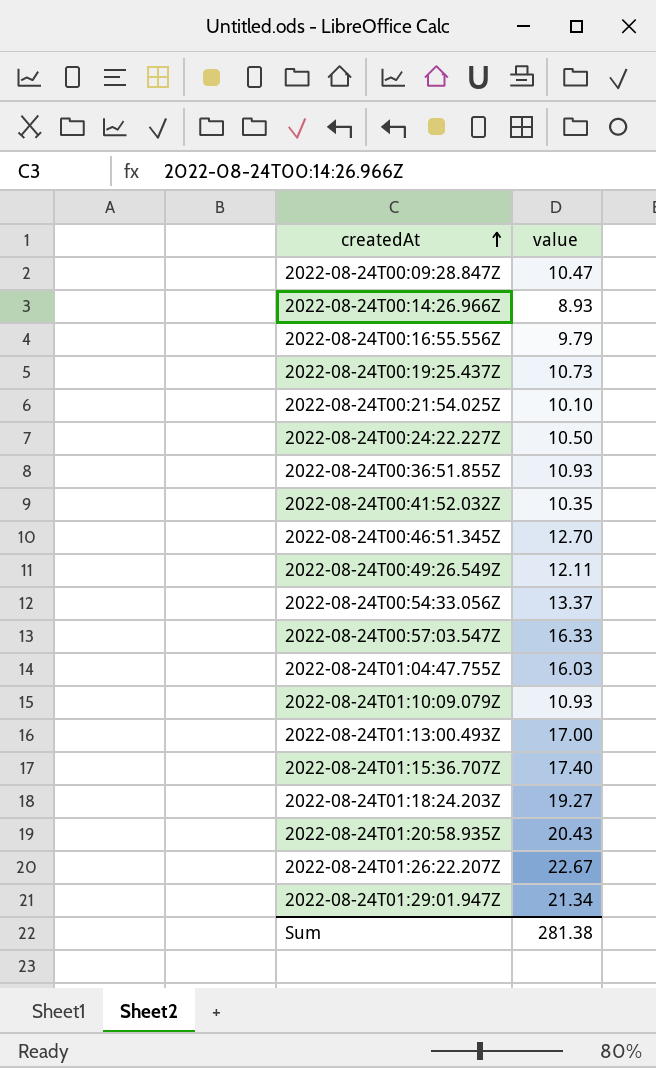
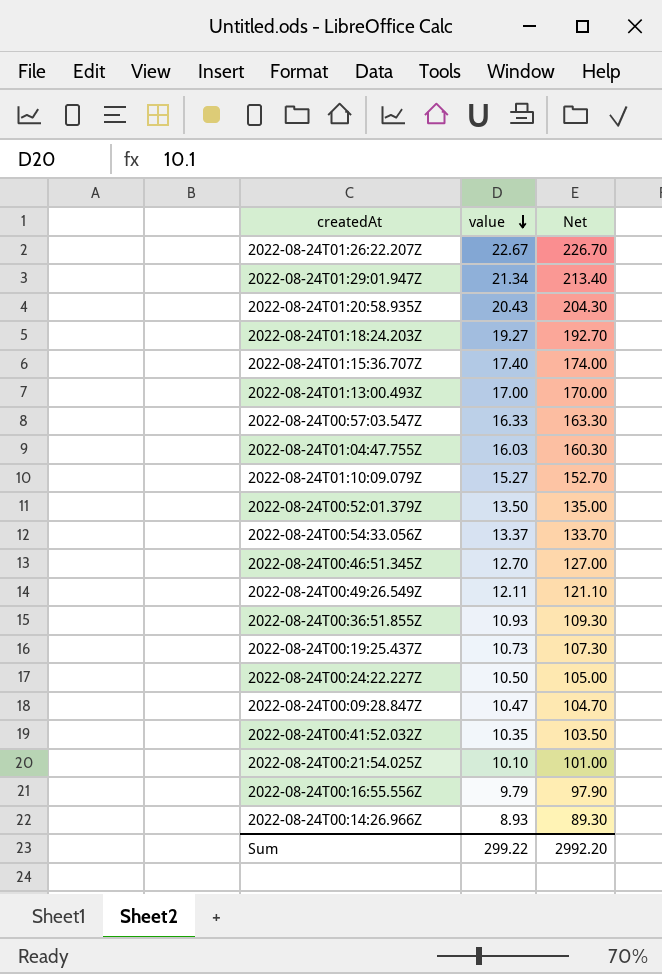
row order: createdAt ascending -> value descending
column Net | formula: none -> [value] * 10
2022-08-24T01:10:09.079Z | value: 10.93 -> 15.27
row 2022-08-24T00:52:01.379Z: none -> 13.50 | 135.00
Sum | value: 281.38 -> 299.22

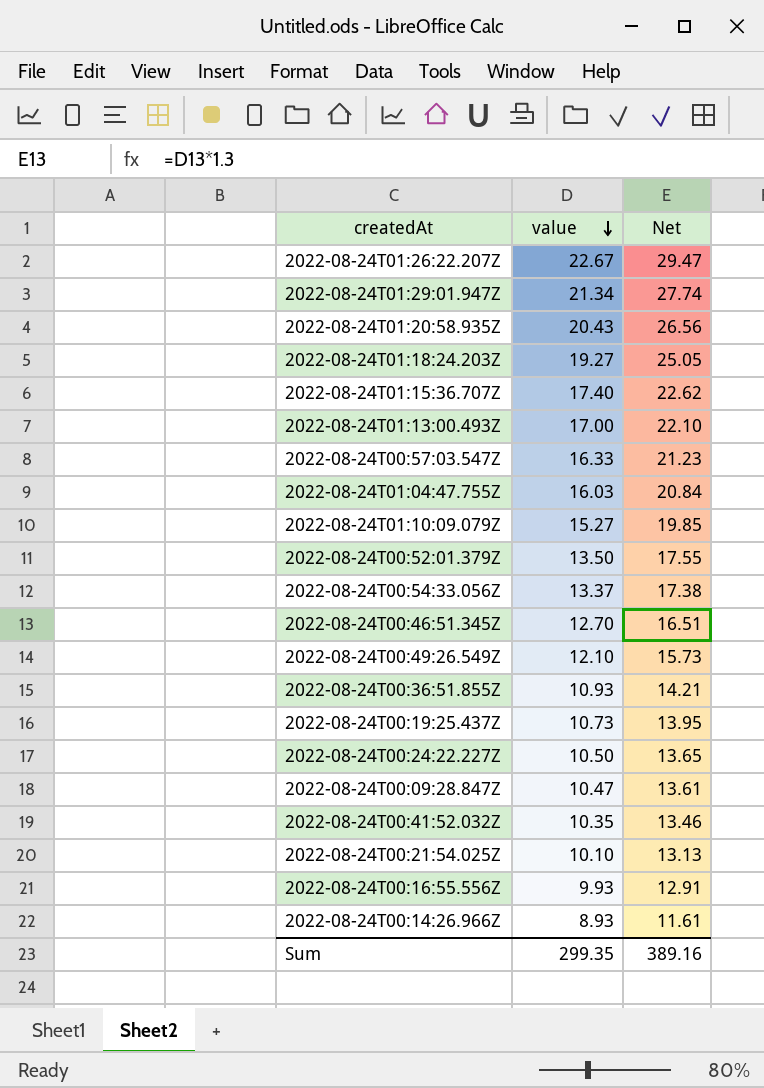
column Net | formula: [value] * 10 -> [value] * 1.3
2022-08-24T00:49:26.549Z | value: 12.11 -> 12.10
2022-08-24T00:16:55.556Z | value: 9.79 -> 9.93
Sum | value: 299.22 -> 299.35
Sum | Net: 2992.20 -> 389.16

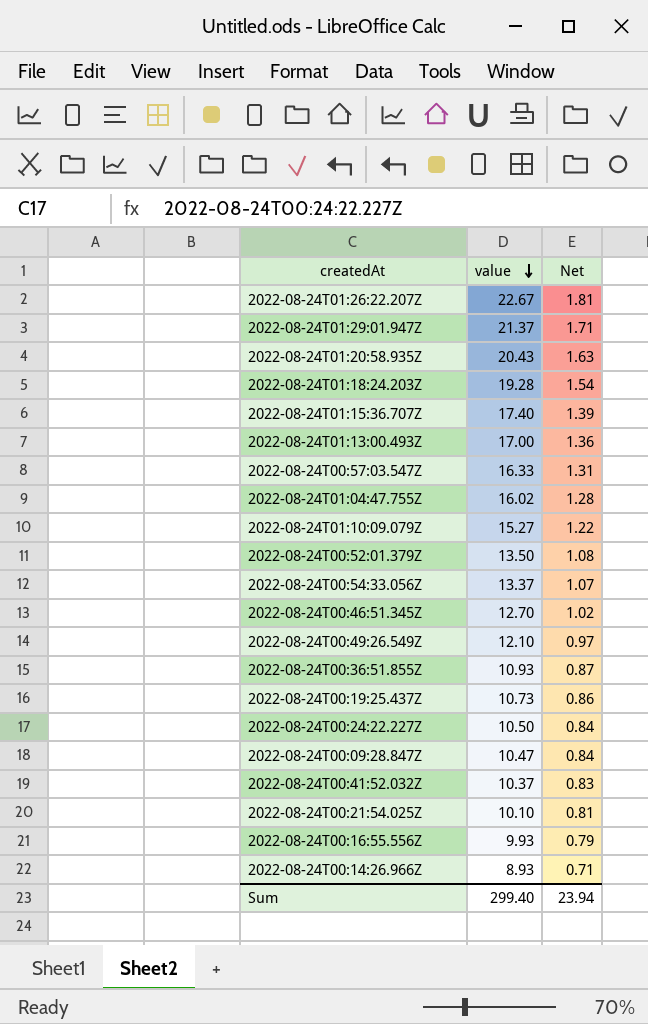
column Net | formula: [value] * 1.3 -> [value] * 0.08
2022-08-24T01:29:01.947Z | value: 21.34 -> 21.37
2022-08-24T01:18:24.203Z | value: 19.27 -> 19.28
2022-08-24T01:04:47.755Z | value: 16.03 -> 16.02
2022-08-24T00:41:52.032Z | value: 10.35 -> 10.37
Sum | value: 299.35 -> 299.40
Sum | Net: 389.16 -> 23.94

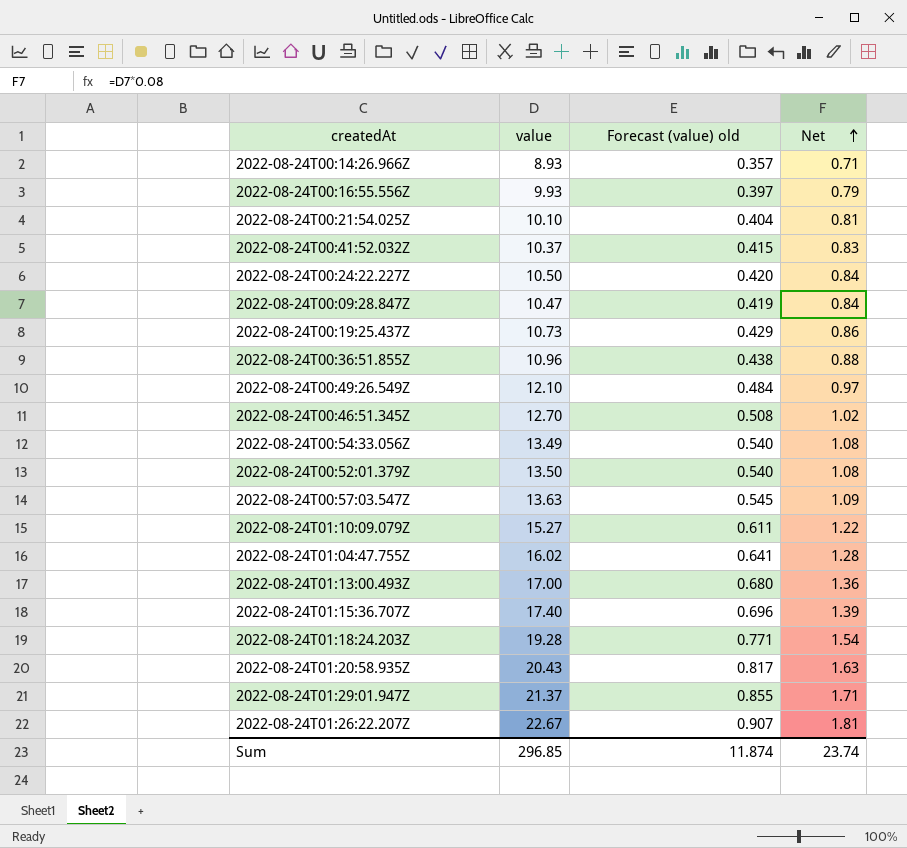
row order: value descending -> Net ascending
column Forecast (value) old | formula: none -> [value] * 0.04
2022-08-24T00:36:51.855Z | value: 10.93 -> 10.96
2022-08-24T00:36:51.855Z | Net: 0.87 -> 0.88
2022-08-24T00:54:33.056Z | value: 13.37 -> 13.49
2022-08-24T00:54:33.056Z | Net: 1.07 -> 1.08
2022-08-24T00:57:03.547Z | value: 16.33 -> 13.63
2022-08-24T00:57:03.547Z | Net: 1.31 -> 1.09
Sum | value: 299.40 -> 296.85
Sum | Net: 23.94 -> 23.74

